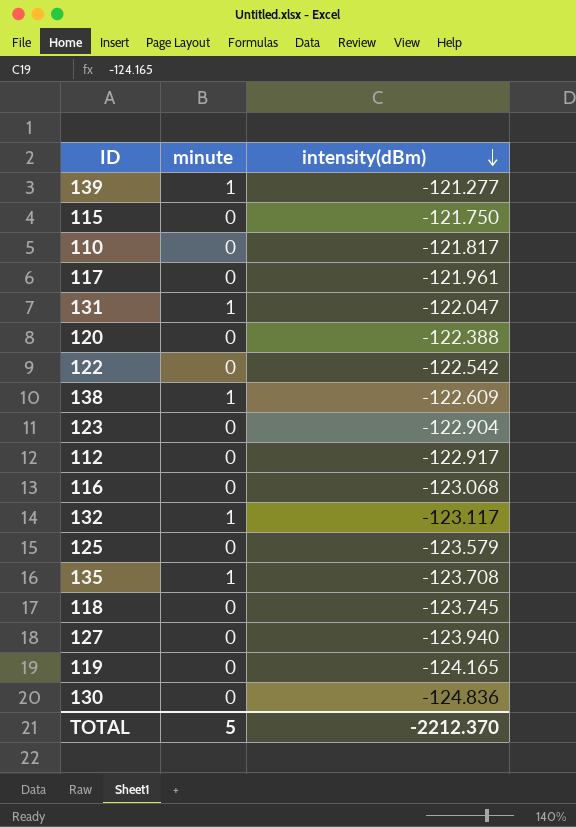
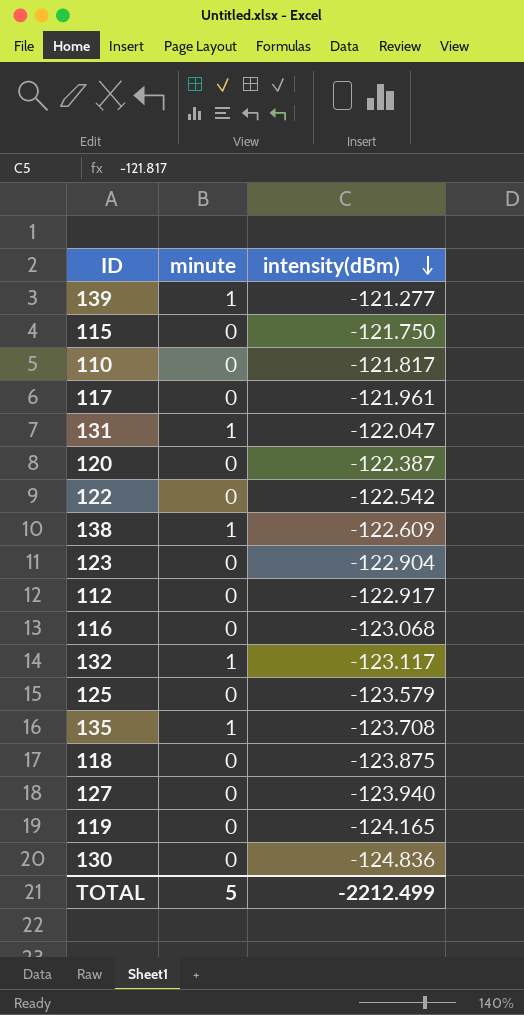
120 | intensity(dBm): -122.388 -> -122.387
118 | intensity(dBm): -123.745 -> -123.875
TOTAL | intensity(dBm): -2212.370 -> -2212.499

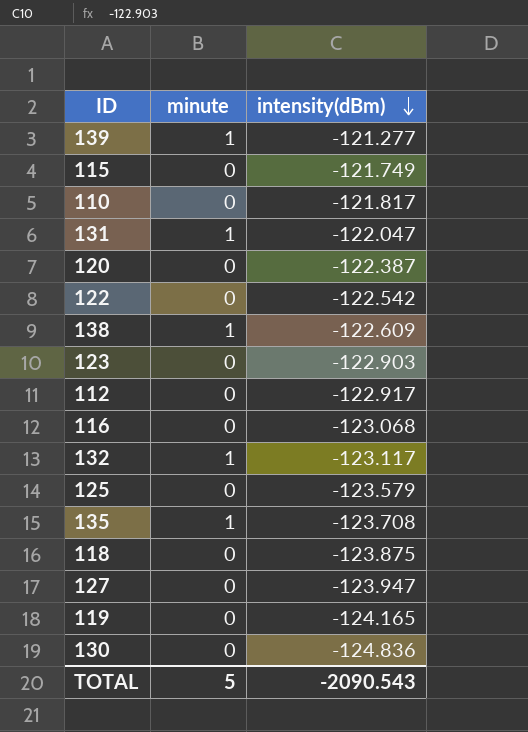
row 117: 0 | -121.961 -> none
115 | intensity(dBm): -121.750 -> -121.749
123 | intensity(dBm): -122.904 -> -122.903
127 | intensity(dBm): -123.940 -> -123.947
TOTAL | intensity(dBm): -2212.499 -> -2090.543

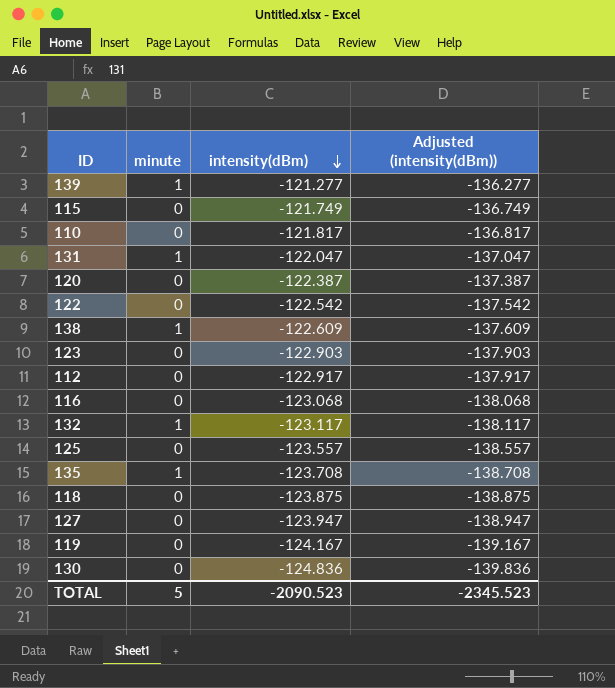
column Adjusted (intensity(dBm)) | formula: none -> [intensity(dBm)] - 15
125 | intensity(dBm): -123.579 -> -123.557
119 | intensity(dBm): -124.165 -> -124.167
TOTAL | intensity(dBm): -2090.543 -> -2090.523

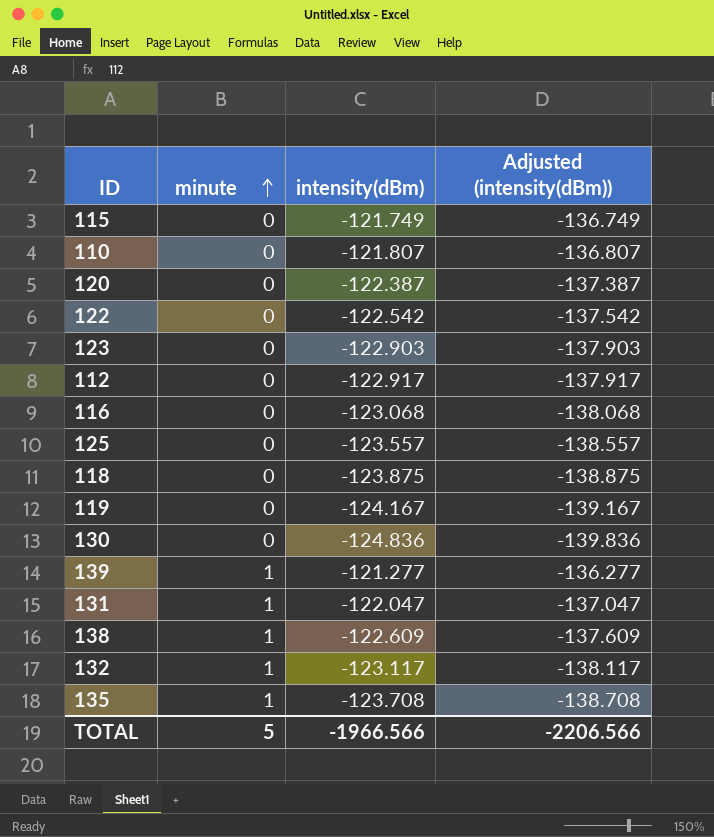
row order: intensity(dBm) descending -> minute ascending
row 127: 0 | -123.947 | -138.947 -> none
110 | intensity(dBm): -121.817 -> -121.807
110 | Adjusted (intensity(dBm)): -136.817 -> -136.807
TOTAL | intensity(dBm): -2090.523 -> -1966.566
TOTAL | Adjusted (intensity(dBm)): -2345.523 -> -2206.566

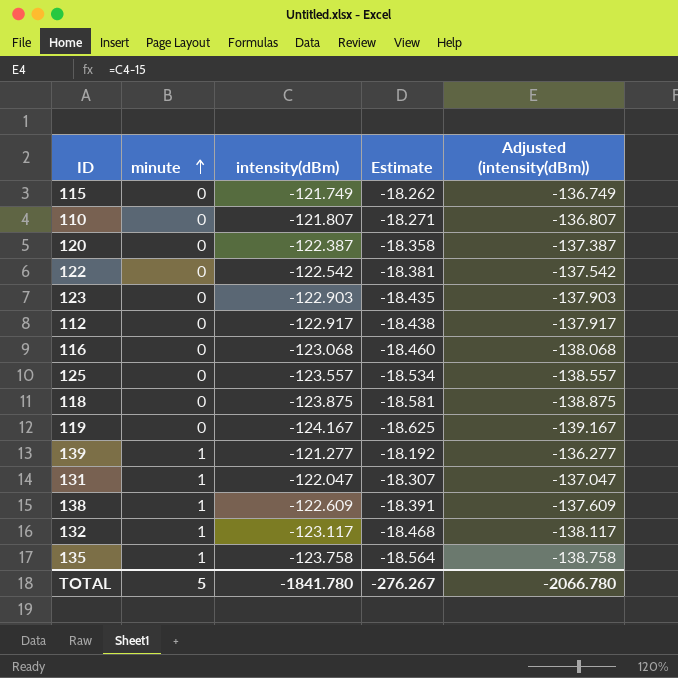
column Estimate | formula: none -> [intensity(dBm)] * 0.15
row 130: 0 | -124.836 | -139.836 -> none
135 | intensity(dBm): -123.708 -> -123.758
135 | Adjusted (intensity(dBm)): -138.708 -> -138.758
TOTAL | intensity(dBm): -1966.566 -> -1841.780
TOTAL | Adjusted (intensity(dBm)): -2206.566 -> -2066.780

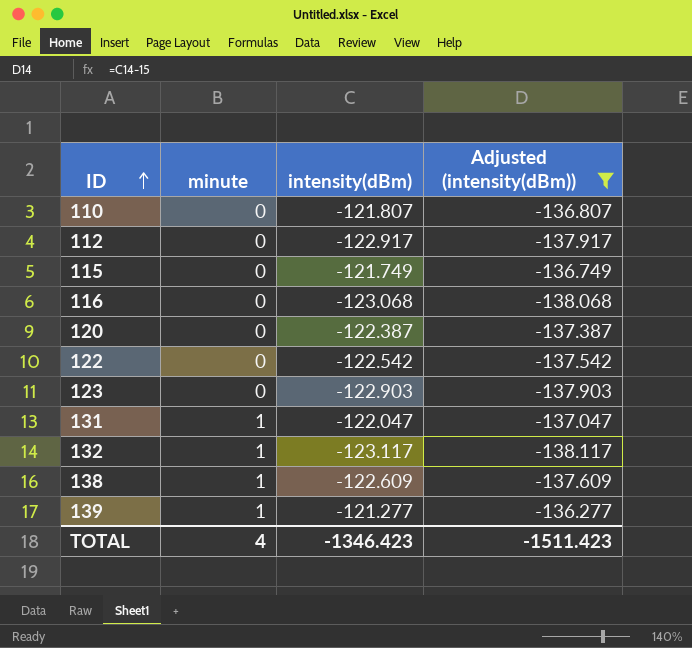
filter: none -> Adjusted (intensity(dBm)) >= -138.117
row order: minute ascending -> ID ascending
column Estimate | formula: [intensity(dBm)] * 0.15 -> none
TOTAL | minute: 5 -> 4
TOTAL | intensity(dBm): -1841.780 -> -1346.423
TOTAL | Adjusted (intensity(dBm)): -2066.780 -> -1511.423

